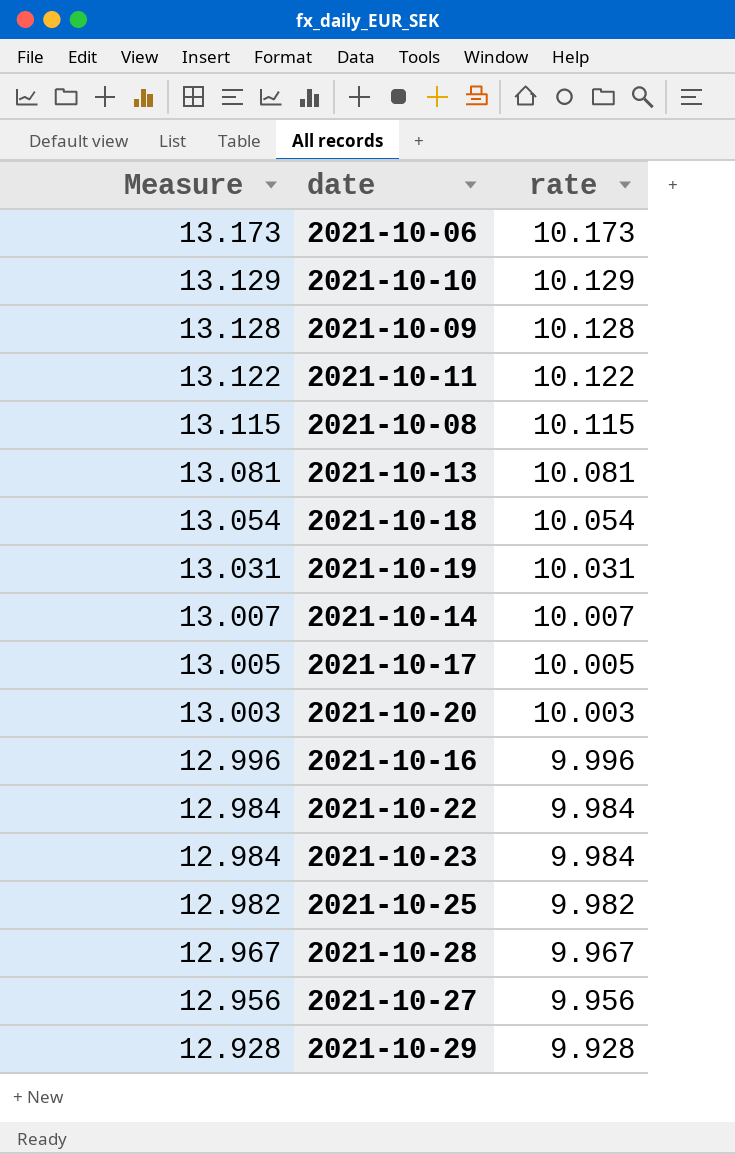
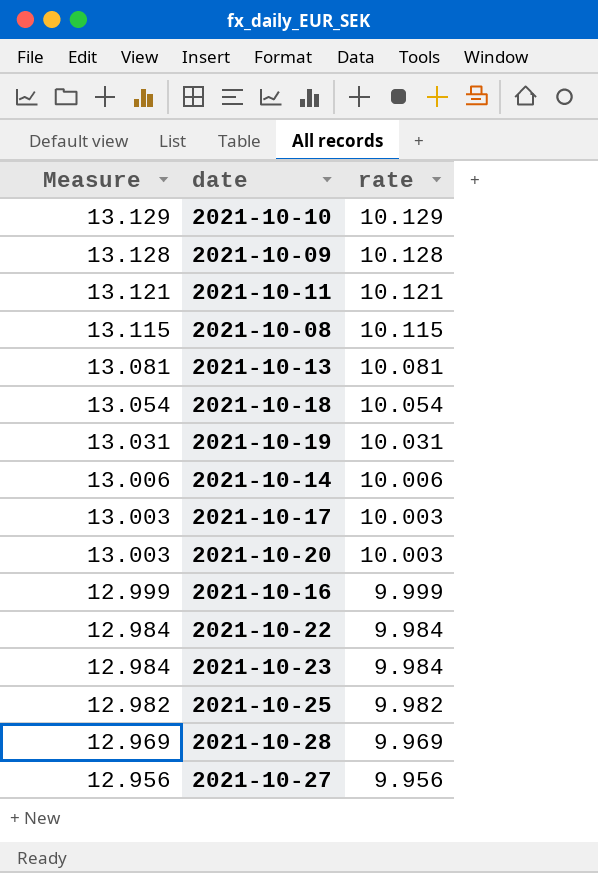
row 2021-10-06: 13.173 | 10.173 -> none
row 2021-10-29: 12.928 | 9.928 -> none
2021-10-11 | Measure: 13.122 -> 13.121
2021-10-11 | rate: 10.122 -> 10.121
2021-10-14 | Measure: 13.007 -> 13.006
2021-10-14 | rate: 10.007 -> 10.006
2021-10-17 | Measure: 13.005 -> 13.003
2021-10-17 | rate: 10.005 -> 10.003
2021-10-16 | Measure: 12.996 -> 12.999
2021-10-16 | rate: 9.996 -> 9.999
2021-10-28 | Measure: 12.967 -> 12.969
2021-10-28 | rate: 9.967 -> 9.969

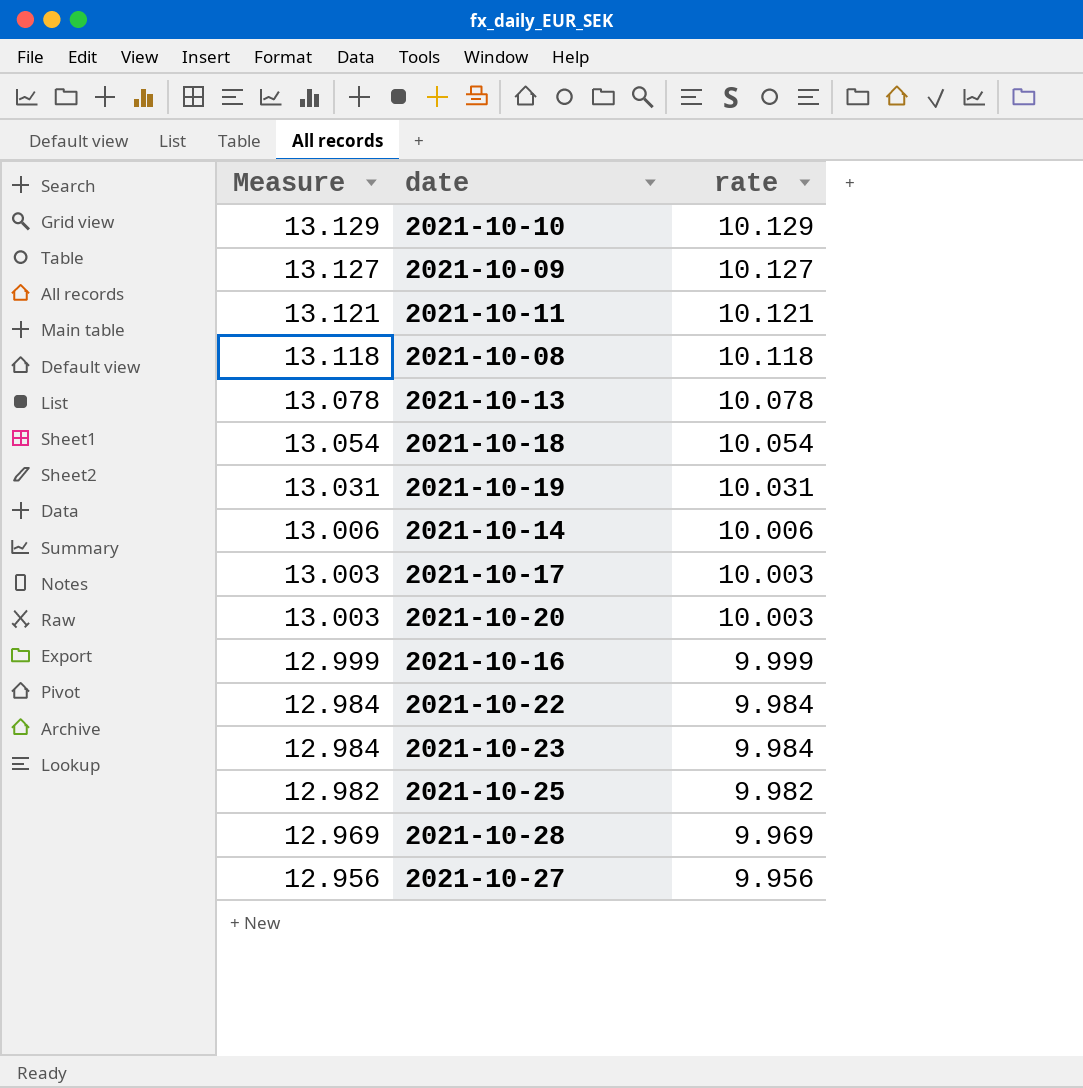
2021-10-09 | Measure: 13.128 -> 13.127
2021-10-09 | rate: 10.128 -> 10.127
2021-10-08 | Measure: 13.115 -> 13.118
2021-10-08 | rate: 10.115 -> 10.118
2021-10-13 | Measure: 13.081 -> 13.078
2021-10-13 | rate: 10.081 -> 10.078

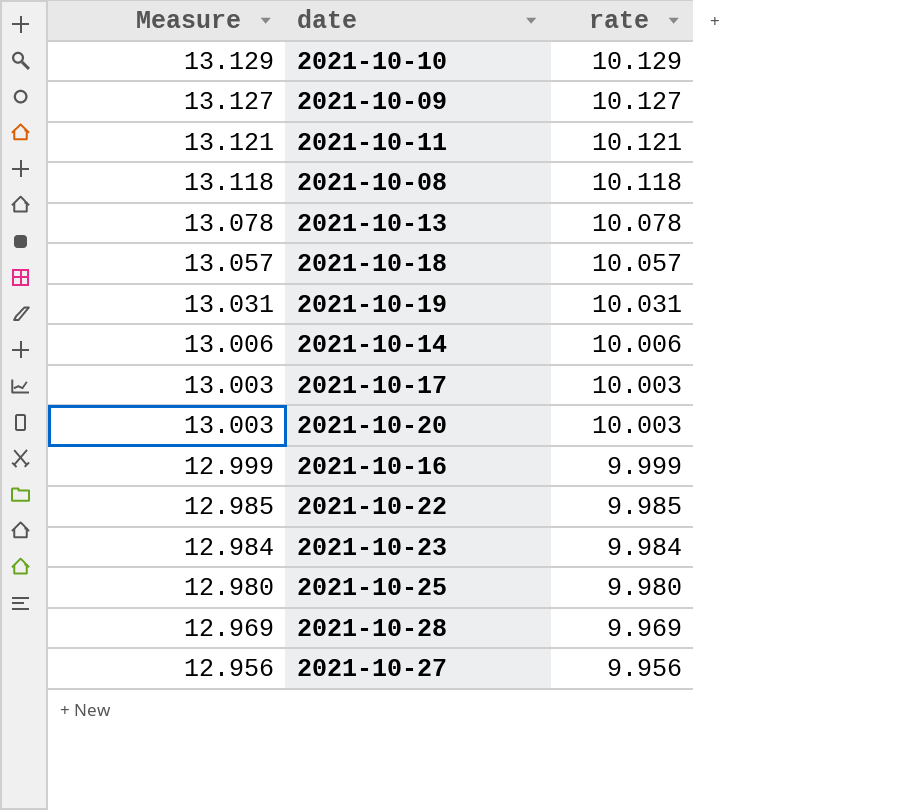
2021-10-18 | Measure: 13.054 -> 13.057
2021-10-18 | rate: 10.054 -> 10.057
2021-10-22 | Measure: 12.984 -> 12.985
2021-10-22 | rate: 9.984 -> 9.985
2021-10-25 | Measure: 12.982 -> 12.980
2021-10-25 | rate: 9.982 -> 9.980

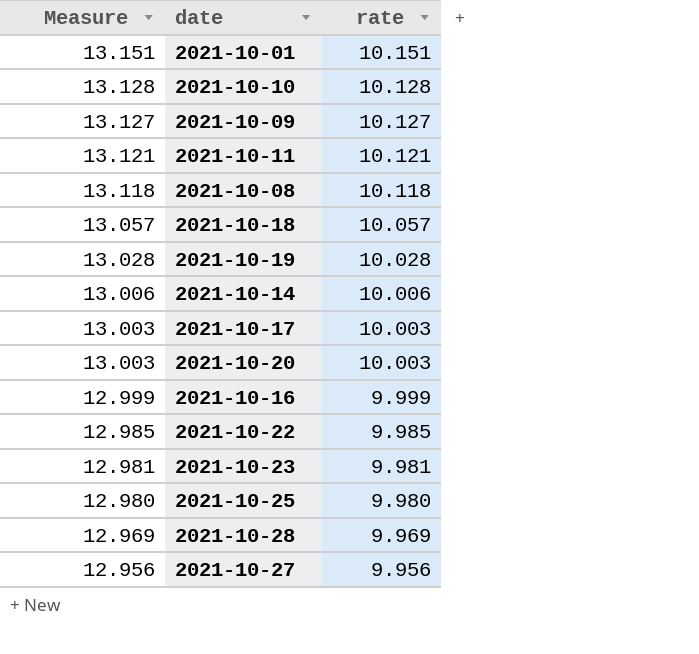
row 2021-10-13: 13.078 | 10.078 -> none
row 2021-10-01: none -> 13.151 | 10.151
2021-10-10 | Measure: 13.129 -> 13.128
2021-10-10 | rate: 10.129 -> 10.128
2021-10-19 | Measure: 13.031 -> 13.028
2021-10-19 | rate: 10.031 -> 10.028
2021-10-23 | Measure: 12.984 -> 12.981
2021-10-23 | rate: 9.984 -> 9.981

